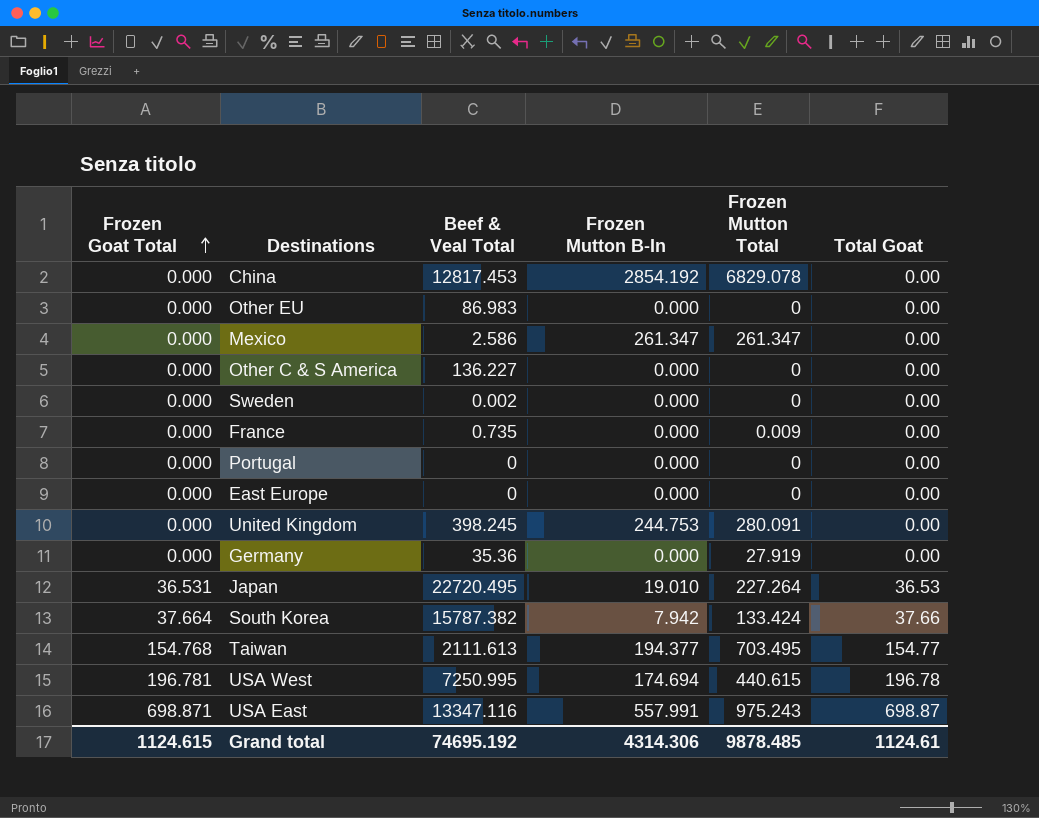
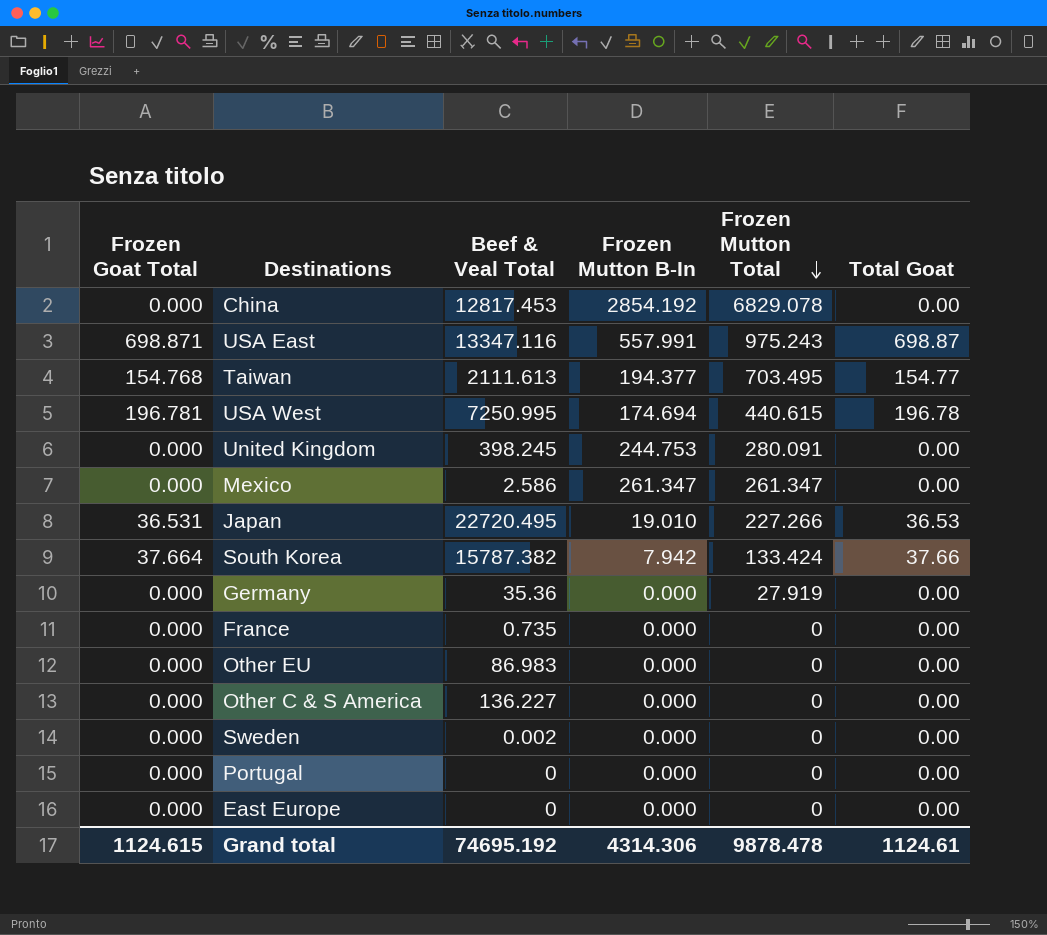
row order: Frozen Goat Total ascending -> Frozen Mutton Total descending
Japan | Frozen Mutton Total: 227.264 -> 227.266
France | Frozen Mutton Total: 0.009 -> 0
Grand total | Frozen Mutton Total: 9878.485 -> 9878.478

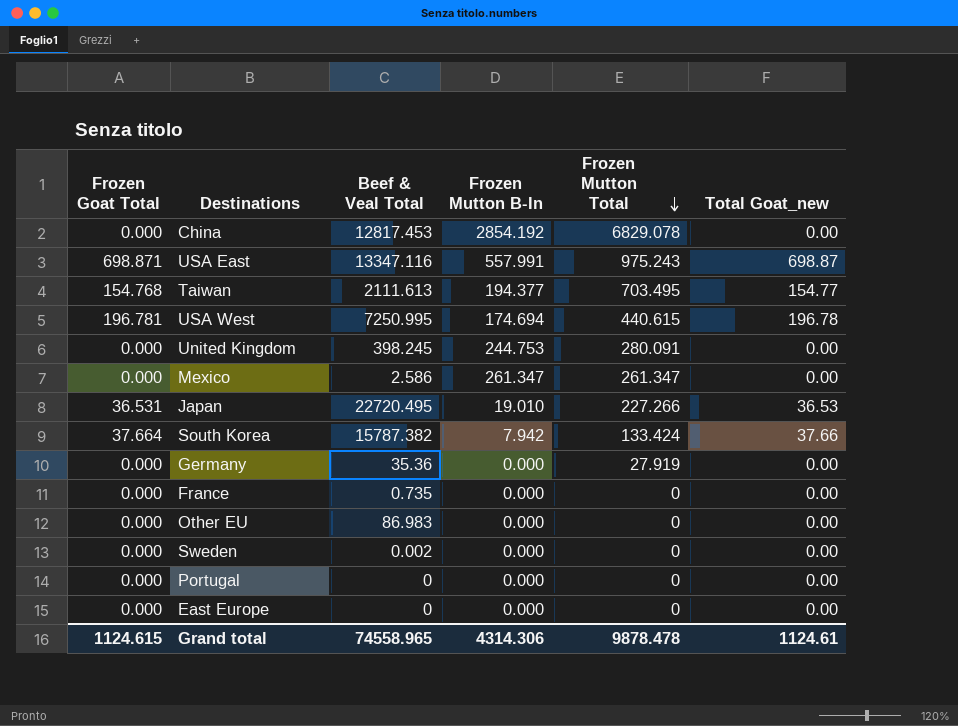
column name: Total Goat -> Total Goat_new
row Other C & S America: 0.000 | 136.227 | 0.000 | 0 | 0.00 -> none
Grand total | Beef & Veal Total: 74695.192 -> 74558.965

